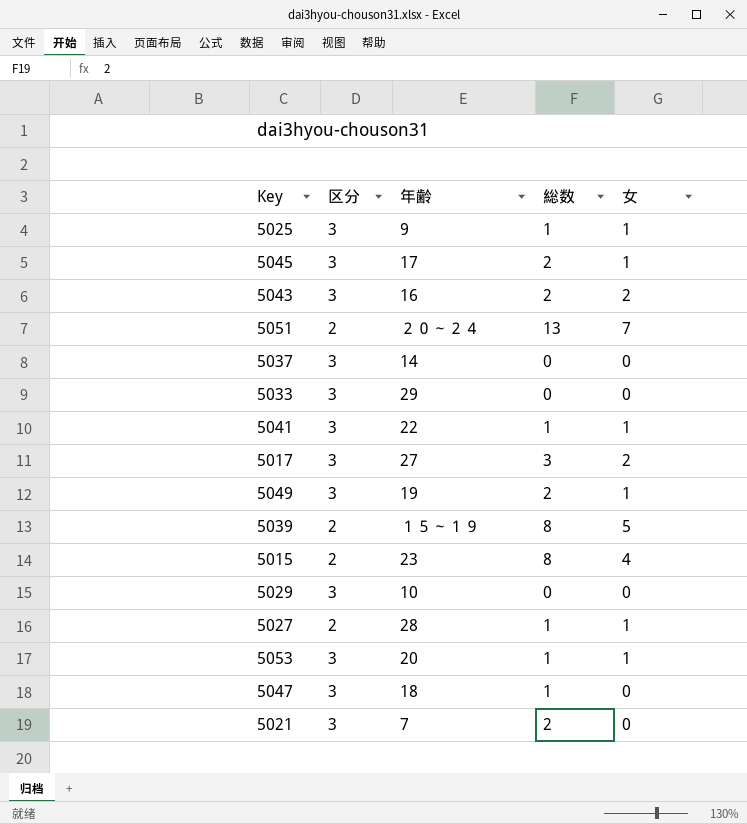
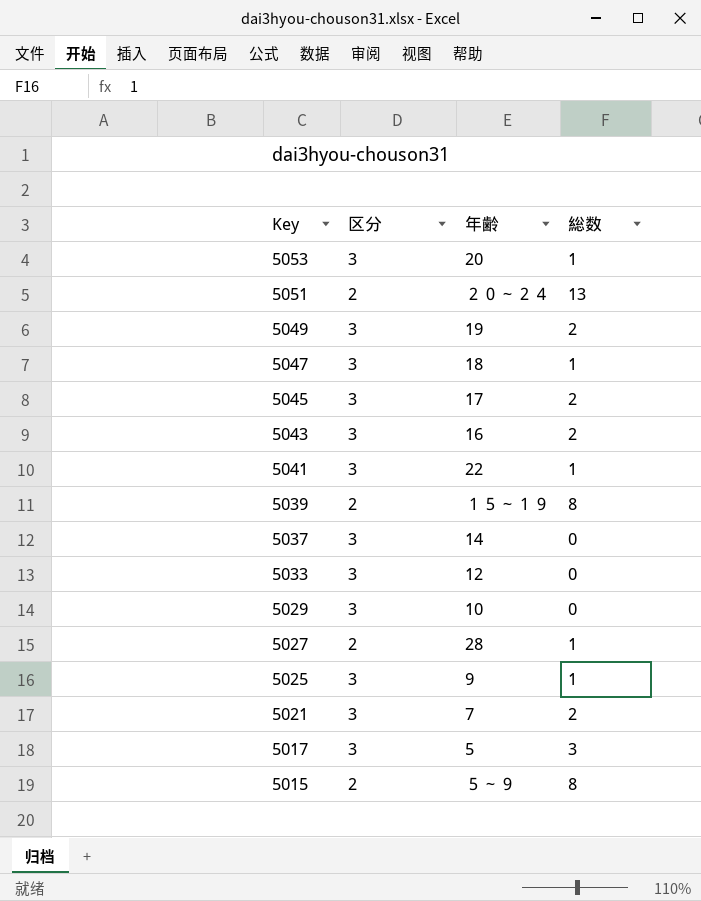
row order: none -> Key descending
column 女 | position: 5 -> none
5033 | 年齢: 29 -> 12
5017 | 年齢: 27 -> 5
5015 | 年齢: 23 -> ５～９

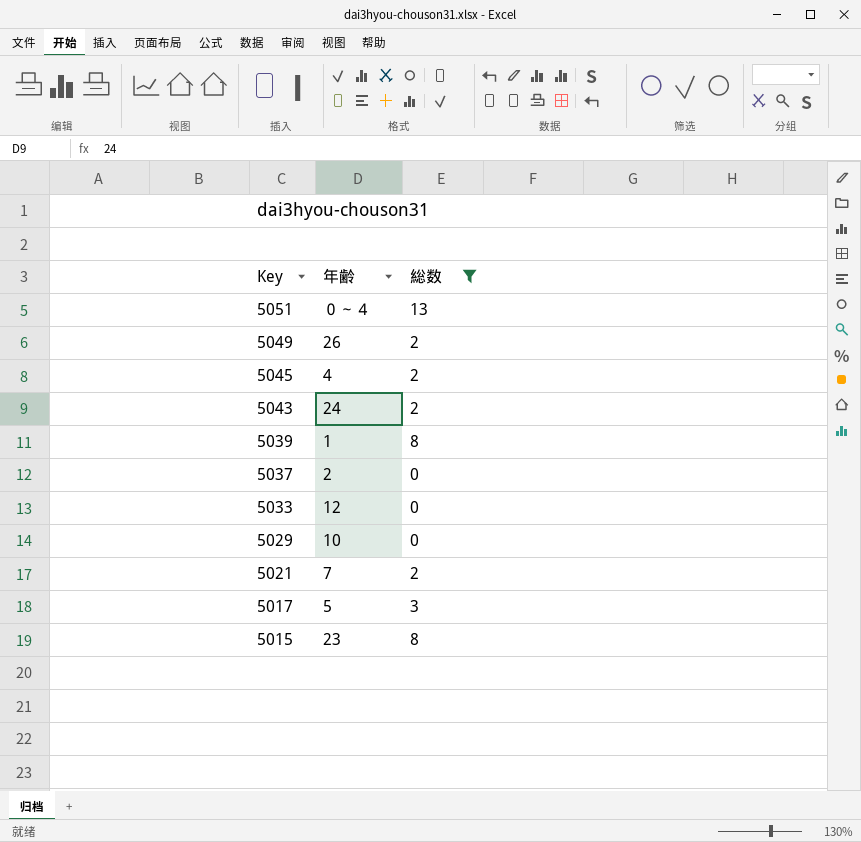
filter: none -> 総数 != 1
column 区分 | position: 2 -> none
5051 | 年齢: ２０～２４ -> ０～４
5049 | 年齢: 19 -> 26
5045 | 年齢: 17 -> 4
5043 | 年齢: 16 -> 24
5039 | 年齢: １５～１９ -> 1
5037 | 年齢: 14 -> 2
5015 | 年齢: ５～９ -> 23

